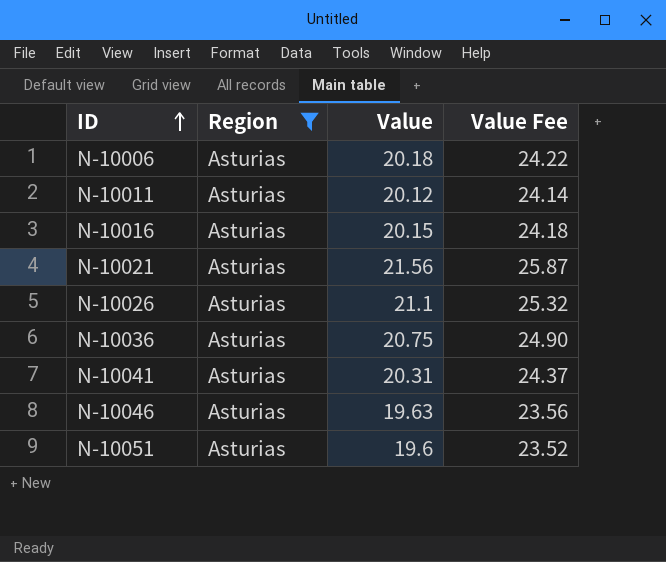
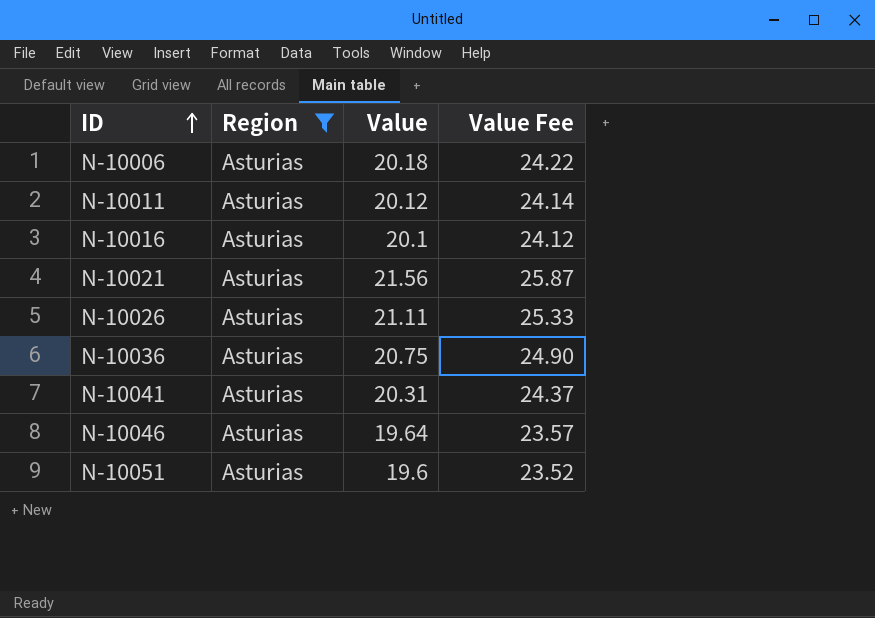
N-10016 | Value: 20.15 -> 20.1
N-10016 | Value Fee: 24.18 -> 24.12
N-10026 | Value: 21.1 -> 21.11
N-10026 | Value Fee: 25.32 -> 25.33
N-10046 | Value: 19.63 -> 19.64
N-10046 | Value Fee: 23.56 -> 23.57

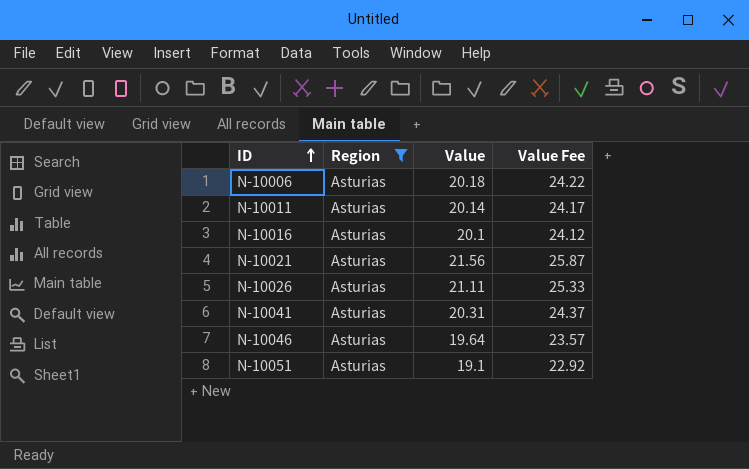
row N-10036: Asturias | 20.75 | 24.90 -> none
N-10011 | Value: 20.12 -> 20.14
N-10011 | Value Fee: 24.14 -> 24.17
N-10051 | Value: 19.6 -> 19.1
N-10051 | Value Fee: 23.52 -> 22.92

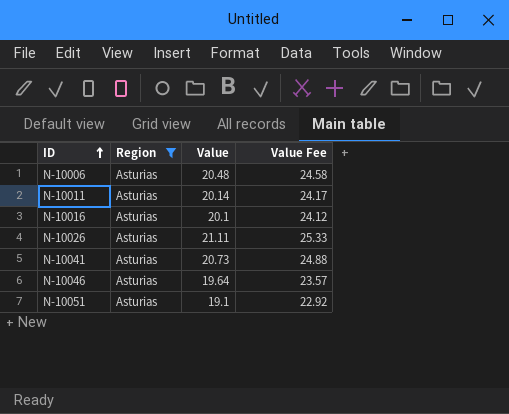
row N-10021: Asturias | 21.56 | 25.87 -> none
N-10006 | Value: 20.18 -> 20.48
N-10006 | Value Fee: 24.22 -> 24.58
N-10041 | Value: 20.31 -> 20.73
N-10041 | Value Fee: 24.37 -> 24.88

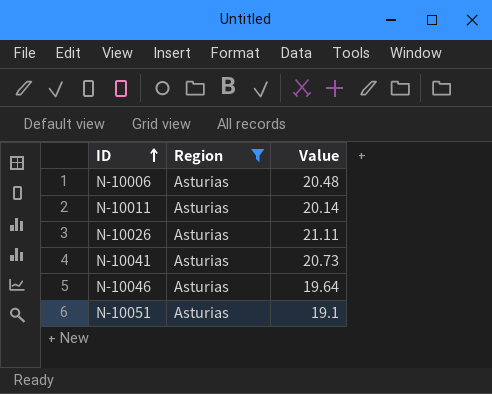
column Value Fee | formula: [Value] * 1.2 -> none
row N-10016: Asturias | 20.1 | 24.12 -> none

